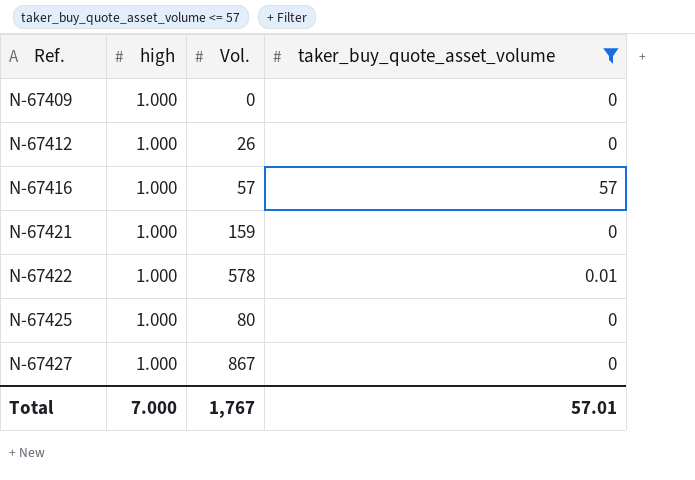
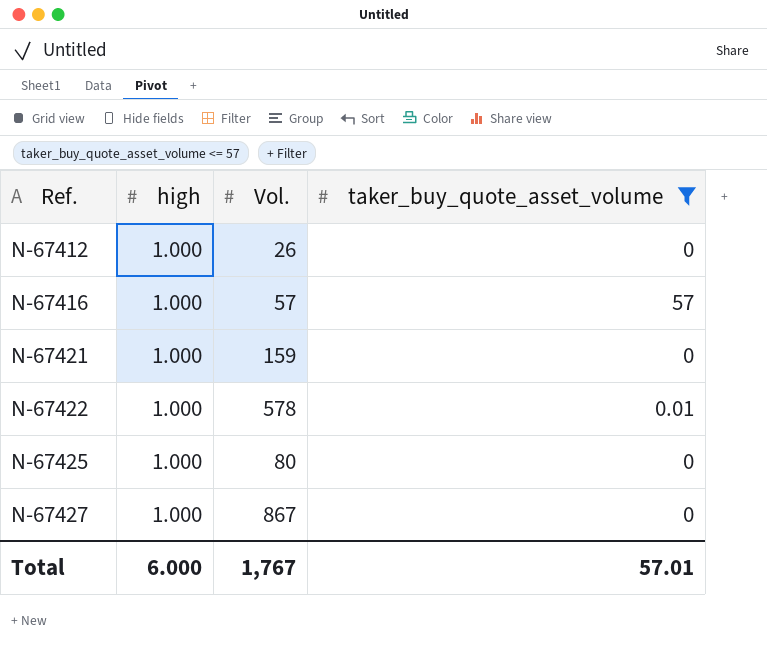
row N-67409: 1.000 | 0 | 0 -> none
Total | high: 7.000 -> 6.000

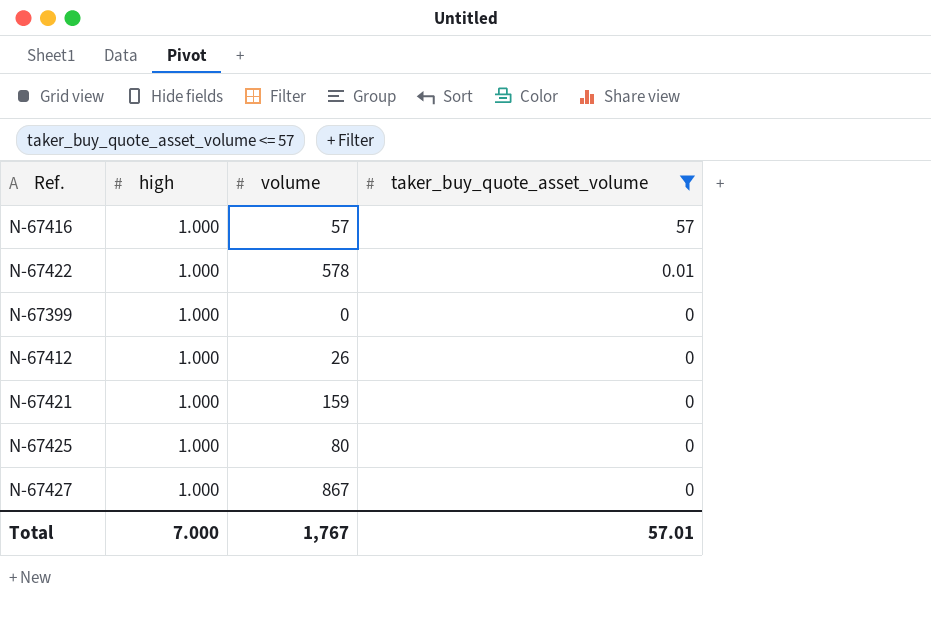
row order: Ref. ascending -> taker_buy_quote_asset_volume descending
column name: Vol. -> volume
row N-67399: none -> 1.000 | 0 | 0
Total | high: 6.000 -> 7.000

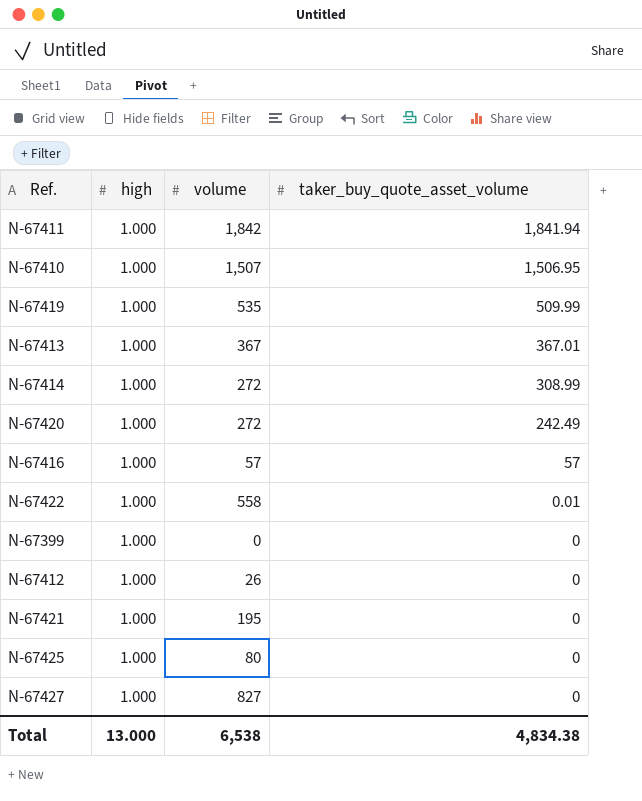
filter: taker_buy_quote_asset_volume <= 57 -> none
N-67422 | volume: 578 -> 558
N-67421 | volume: 159 -> 195
N-67427 | volume: 867 -> 827
Total | high: 7.000 -> 13.000
Total | volume: 1,767 -> 6,538
Total | taker_buy_quote_asset_volume: 57.01 -> 4,834.38

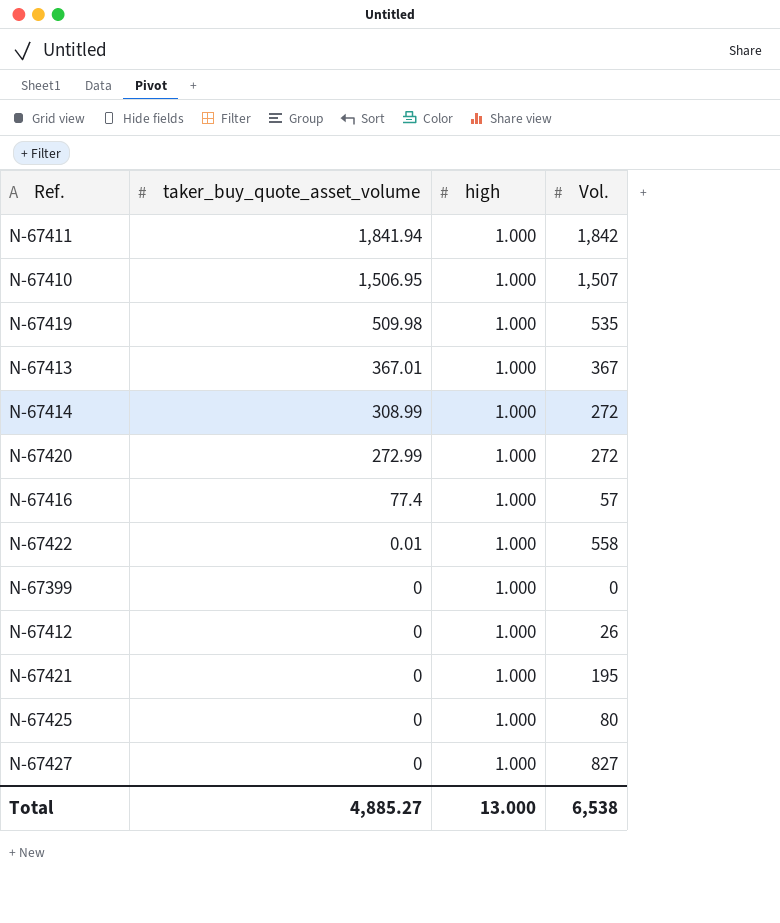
column taker_buy_quote_asset_volume | position: 4 -> 2
column name: volume -> Vol.
N-67419 | taker_buy_quote_asset_volume: 509.99 -> 509.98
N-67420 | taker_buy_quote_asset_volume: 242.49 -> 272.99
N-67416 | taker_buy_quote_asset_volume: 57 -> 77.4
Total | taker_buy_quote_asset_volume: 4,834.38 -> 4,885.27

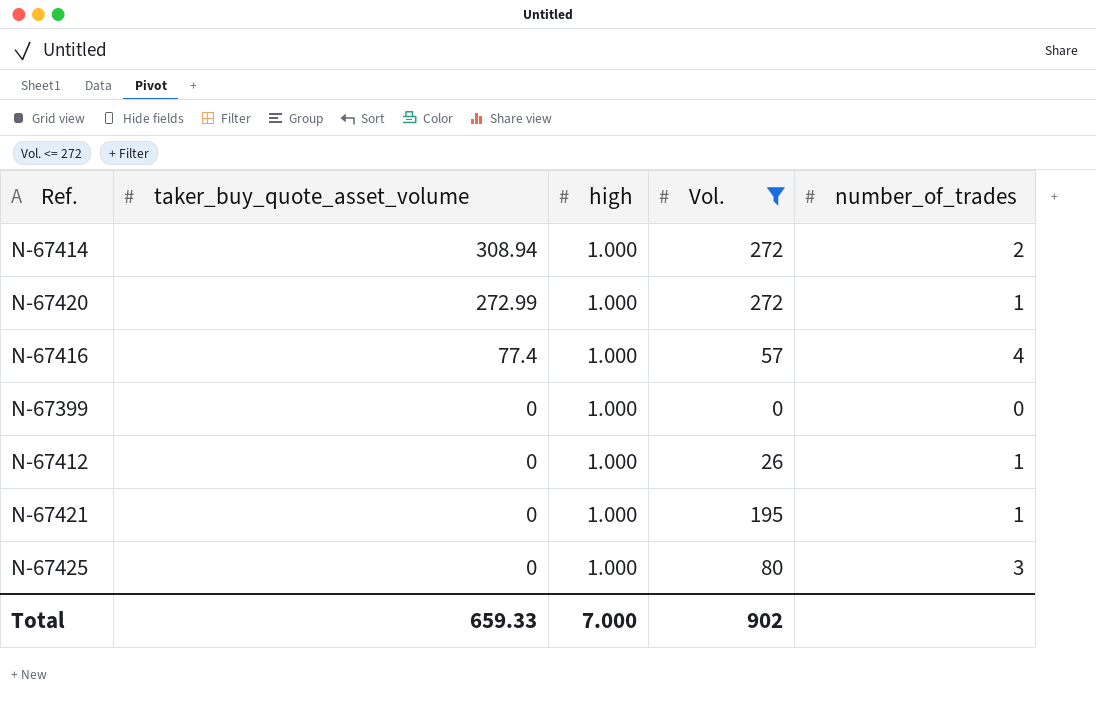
filter: none -> Vol. <= 272
column number_of_trades | position: none -> 5
N-67414 | taker_buy_quote_asset_volume: 308.99 -> 308.94
Total | taker_buy_quote_asset_volume: 4,885.27 -> 659.33
Total | high: 13.000 -> 7.000
Total | Vol.: 6,538 -> 902

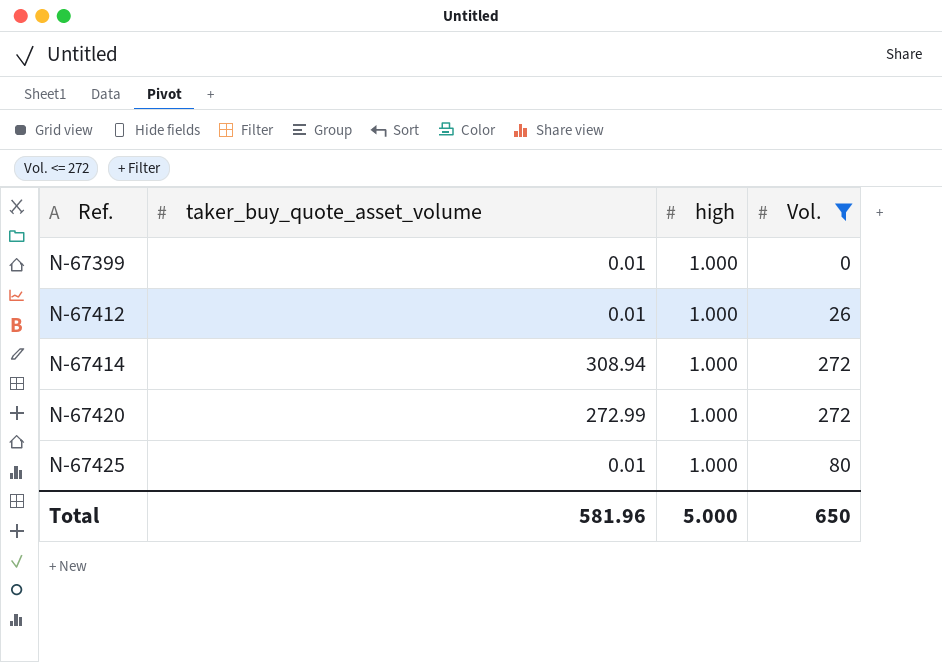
row order: taker_buy_quote_asset_volume descending -> Ref. ascending
column number_of_trades | position: 5 -> none
row N-67416: 77.4 | 1.000 | 57 | 4 -> none
row N-67421: 0 | 1.000 | 195 | 1 -> none
N-67399 | taker_buy_quote_asset_volume: 0 -> 0.01
N-67412 | taker_buy_quote_asset_volume: 0 -> 0.01
N-67425 | taker_buy_quote_asset_volume: 0 -> 0.01
Total | taker_buy_quote_asset_volume: 659.33 -> 581.96
Total | high: 7.000 -> 5.000
Total | Vol.: 902 -> 650

